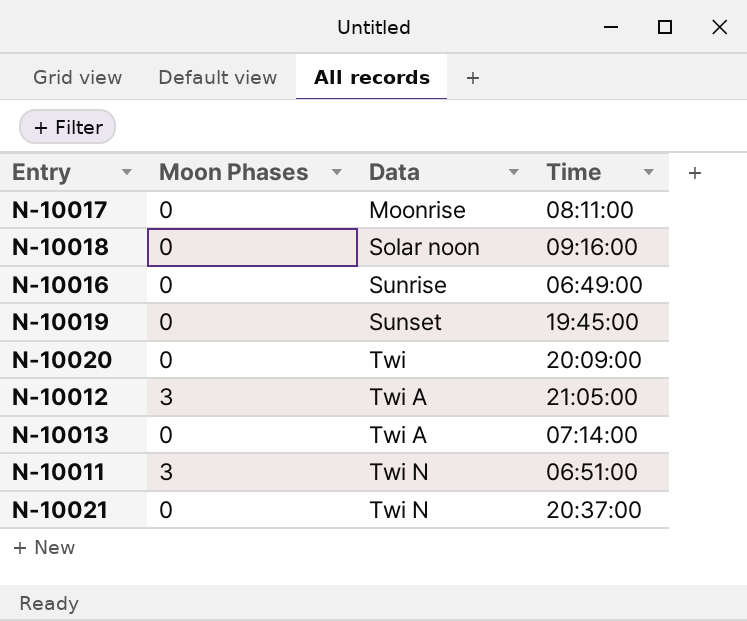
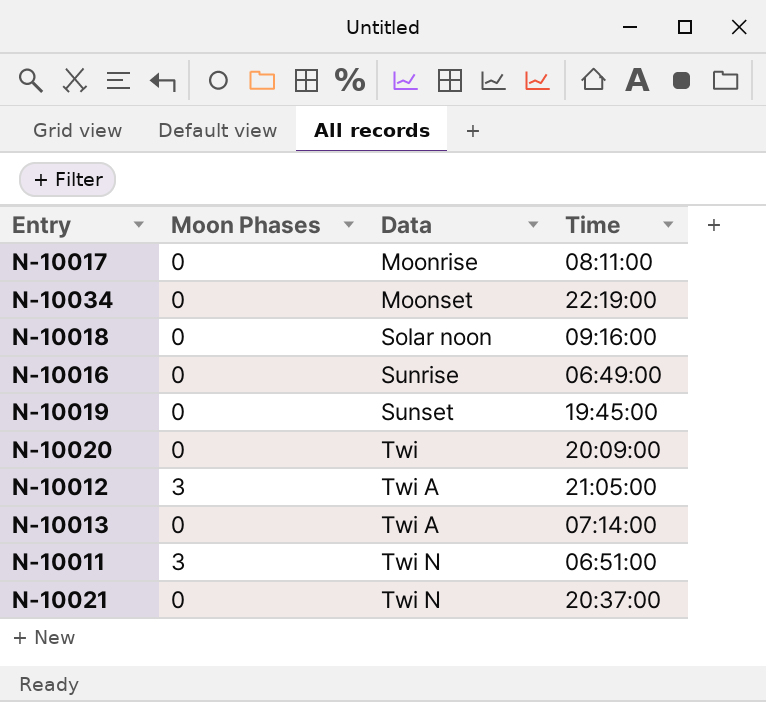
row N-10034: none -> 0 | Moonset | 22:19:00

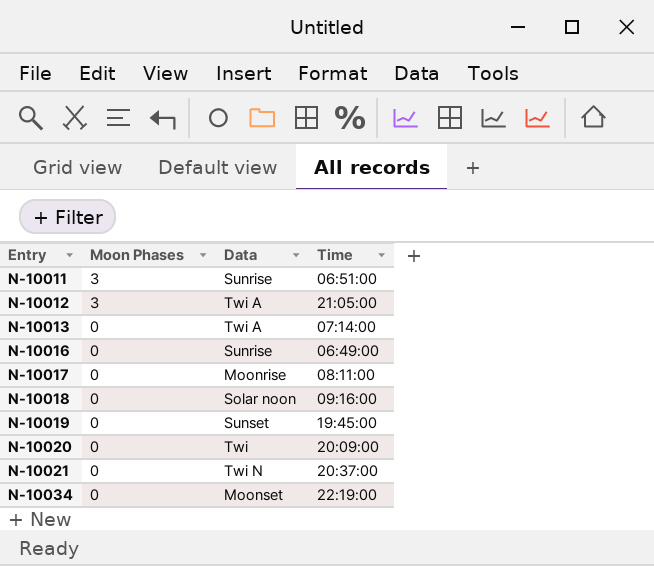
row order: Data ascending -> Entry ascending
N-10011 | Data: Twi N -> Sunrise

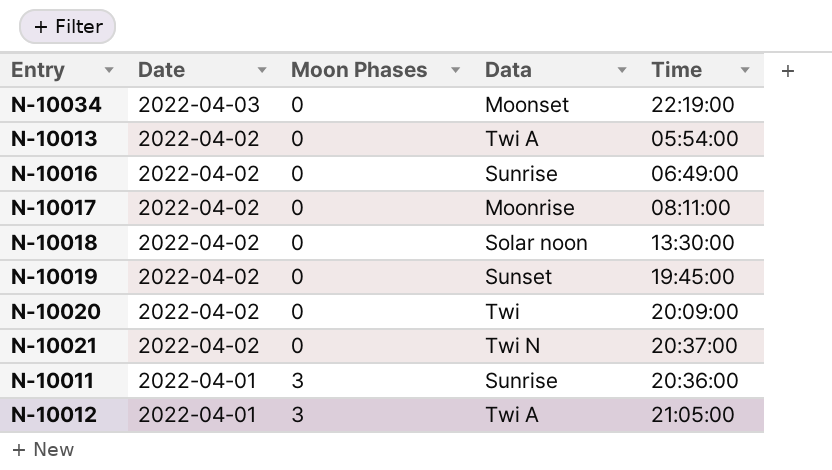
row order: Entry ascending -> Date descending
column Date | position: none -> 2
N-10013 | Time: 07:14:00 -> 05:54:00
N-10018 | Time: 09:16:00 -> 13:30:00
N-10011 | Time: 06:51:00 -> 20:36:00

